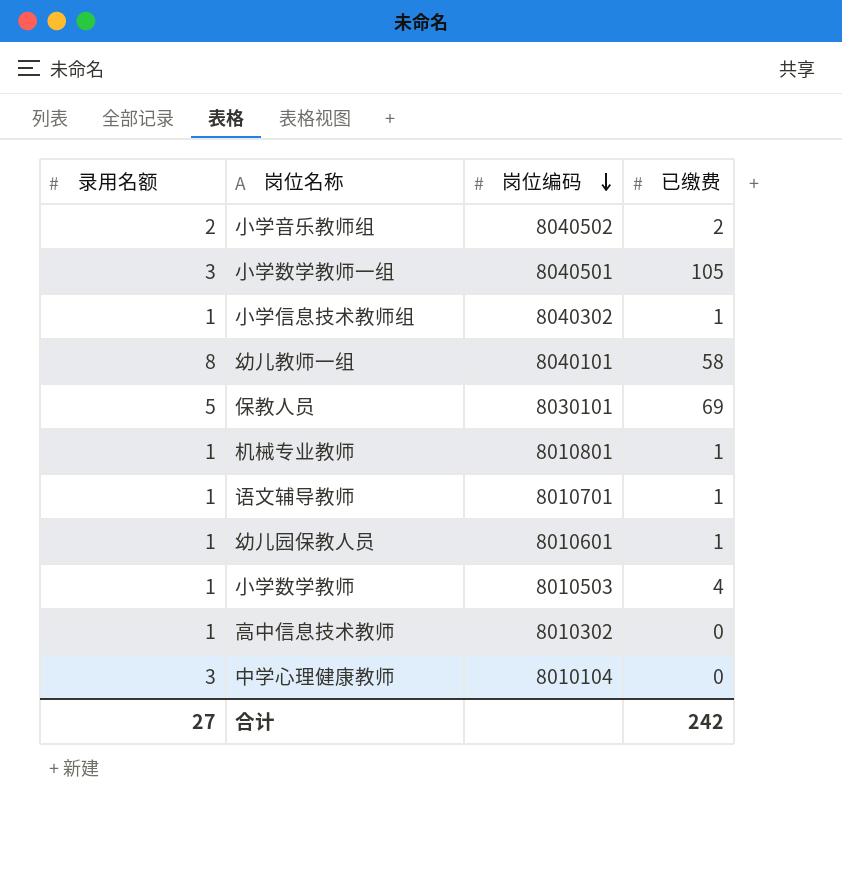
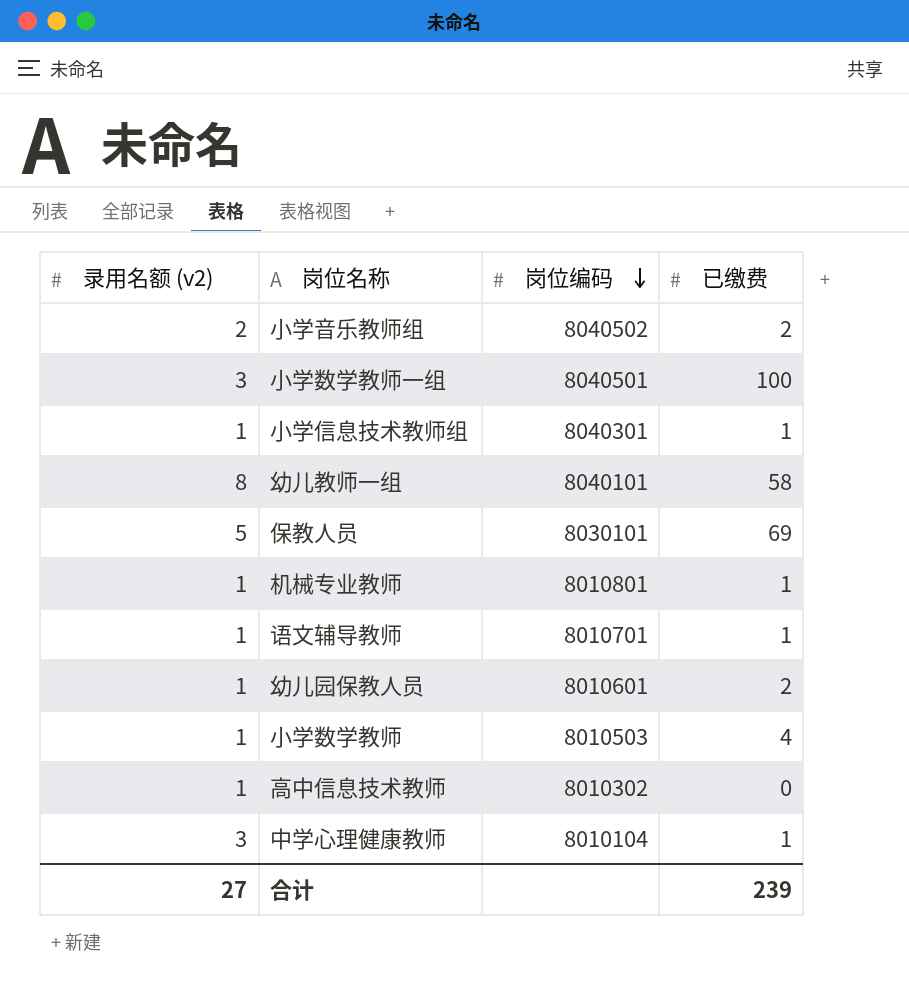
column name: 录用名额 -> 录用名额 (v2)
小学数学教师一组 | 已缴费: 105 -> 100
小学信息技术教师组 | 岗位编码: 8040302 -> 8040301
幼儿园保教人员 | 已缴费: 1 -> 2
中学心理健康教师 | 已缴费: 0 -> 1
合计 | 已缴费: 242 -> 239

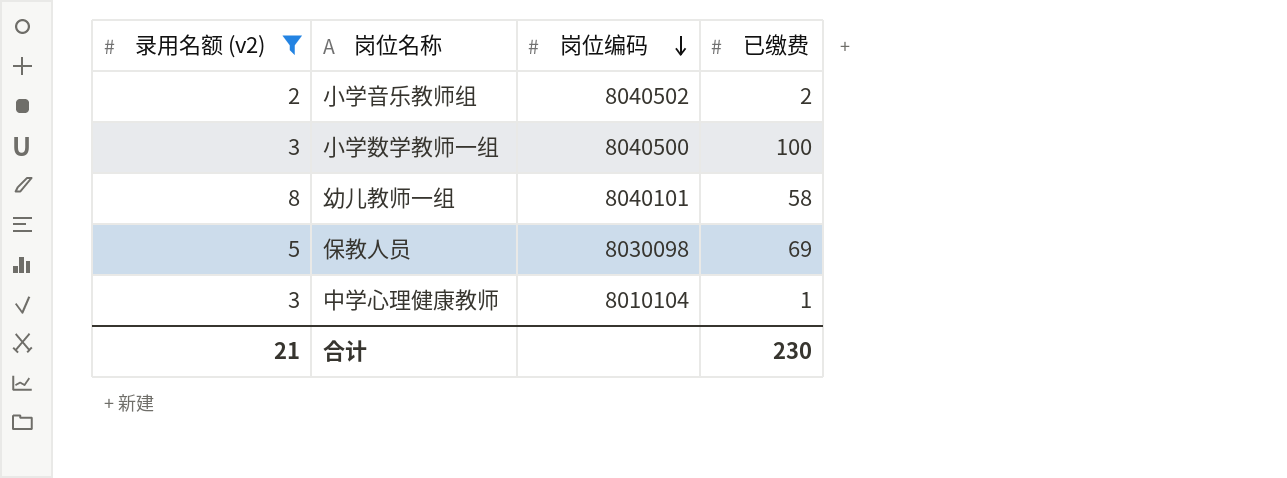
filter: none -> 录用名额 (v2) != 1
小学数学教师一组 | 岗位编码: 8040501 -> 8040500
保教人员 | 岗位编码: 8030101 -> 8030098
合计 | 录用名额 (v2): 27 -> 21
合计 | 已缴费: 239 -> 230

